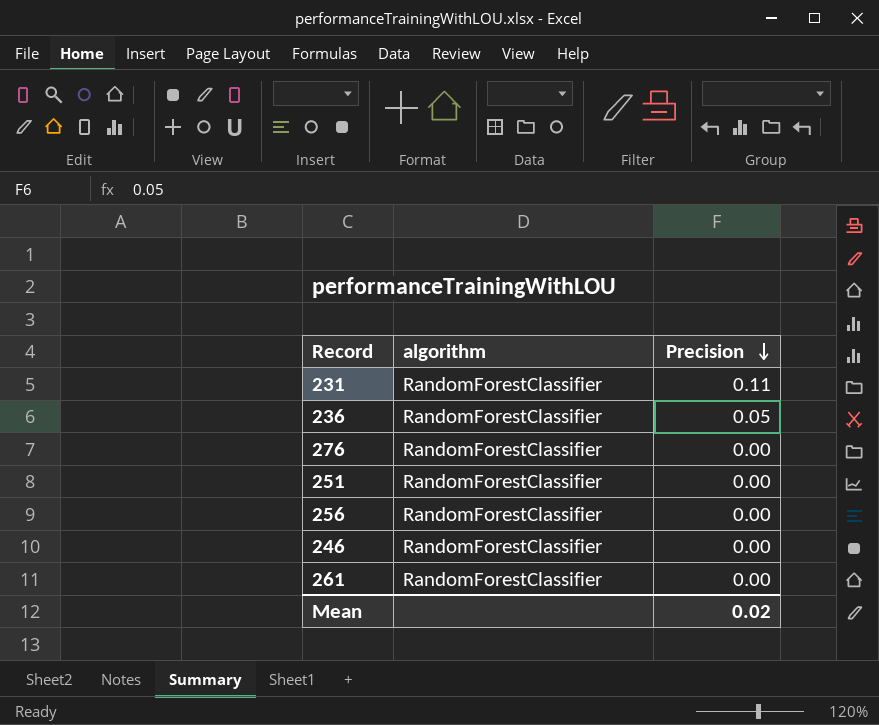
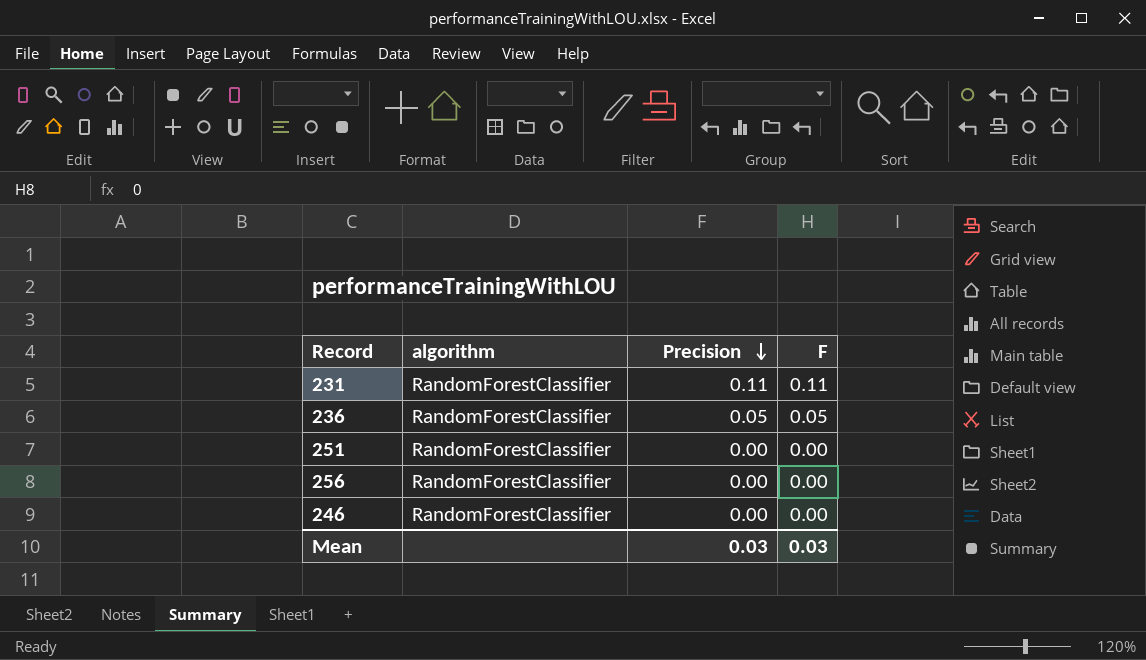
column F | position: none -> 4
row 276: RandomForestClassifier | 0.00 -> none
row 261: RandomForestClassifier | 0.00 -> none
Mean | Precision: 0.02 -> 0.03

